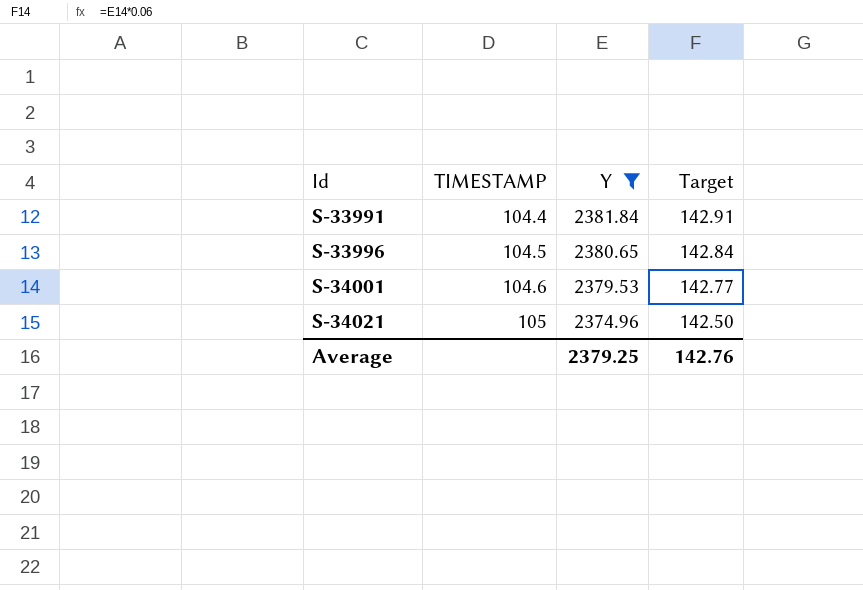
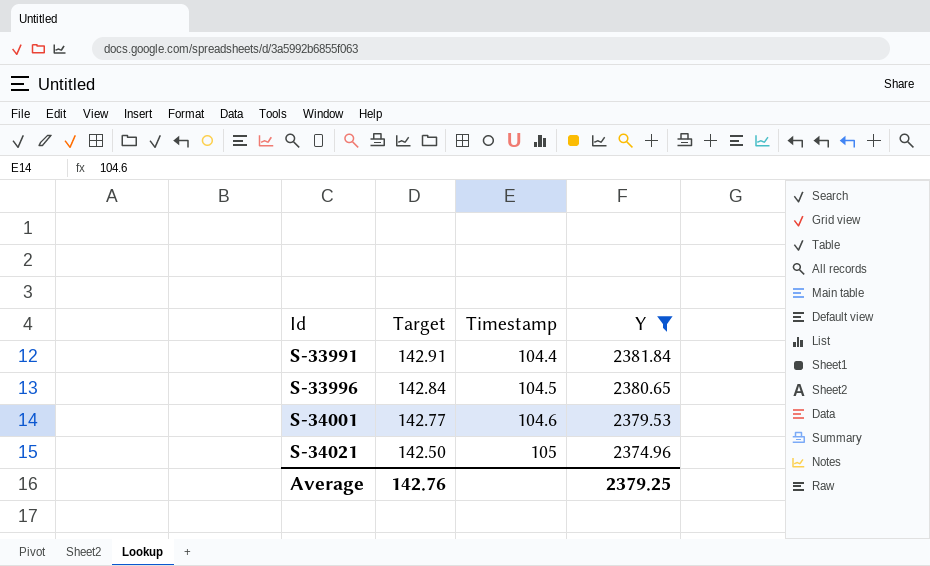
column Target | position: 4 -> 2
column name: TIMESTAMP -> Timestamp

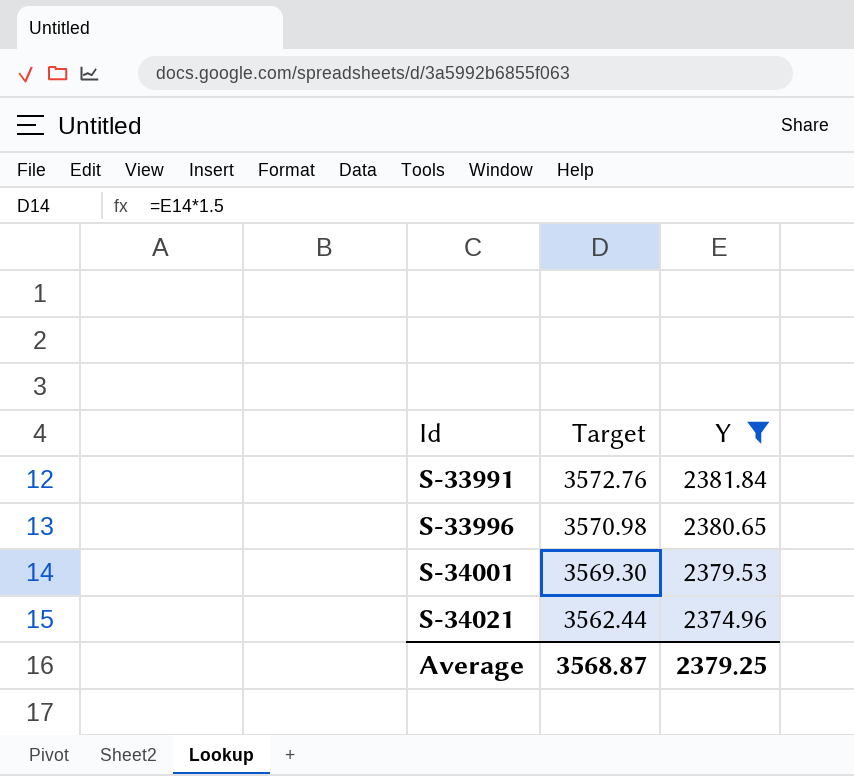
column Timestamp | position: 3 -> none
column Target | formula: [Y] * 0.06 -> [Y] * 1.5
Average | Target: 142.76 -> 3568.87

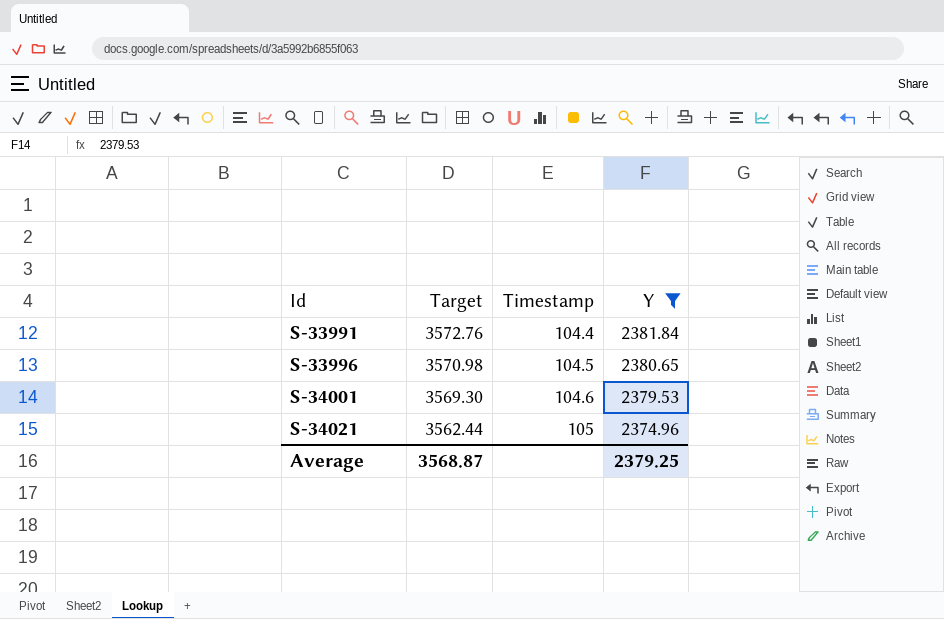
column Timestamp | position: none -> 3

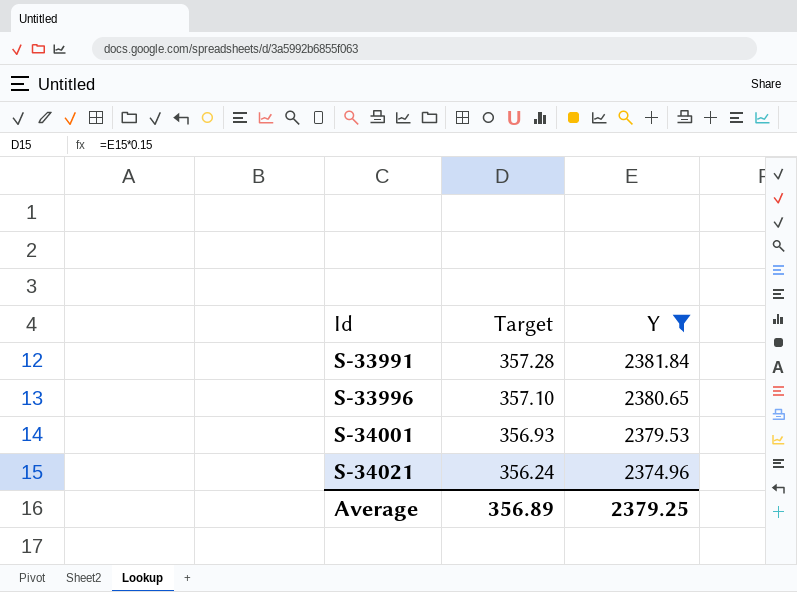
column Timestamp | position: 3 -> none
column Target | formula: [Y] * 1.5 -> [Y] * 0.15
Average | Target: 3568.87 -> 356.89

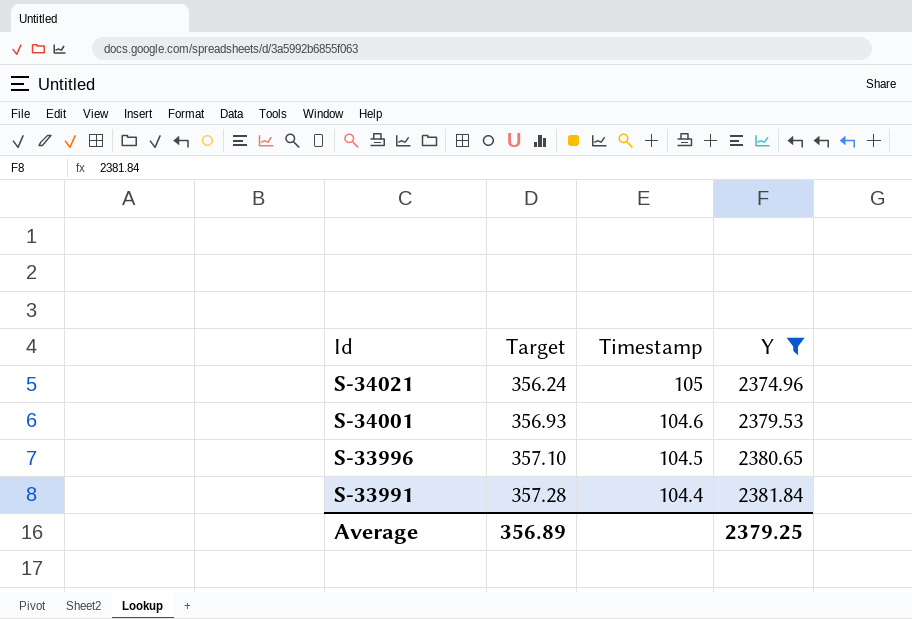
row order: Id ascending -> Id descending
column Timestamp | position: none -> 3

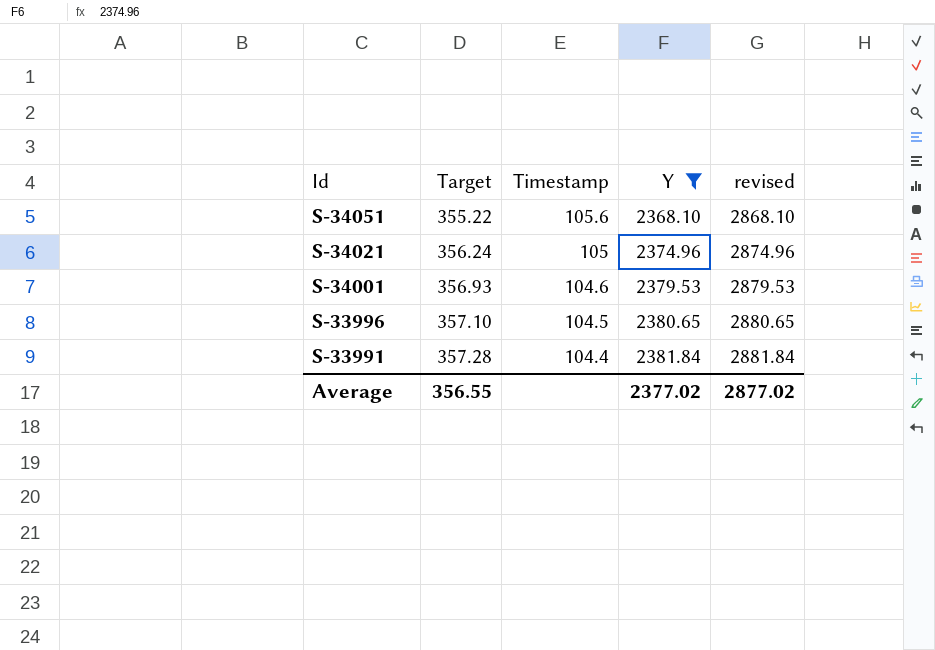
column revised | formula: none -> [Y] + 500
row S-34051: none -> 355.22 | 105.6 | 2368.10 | 2868.10
Average | Target: 356.89 -> 356.55
Average | Y: 2379.25 -> 2377.02

